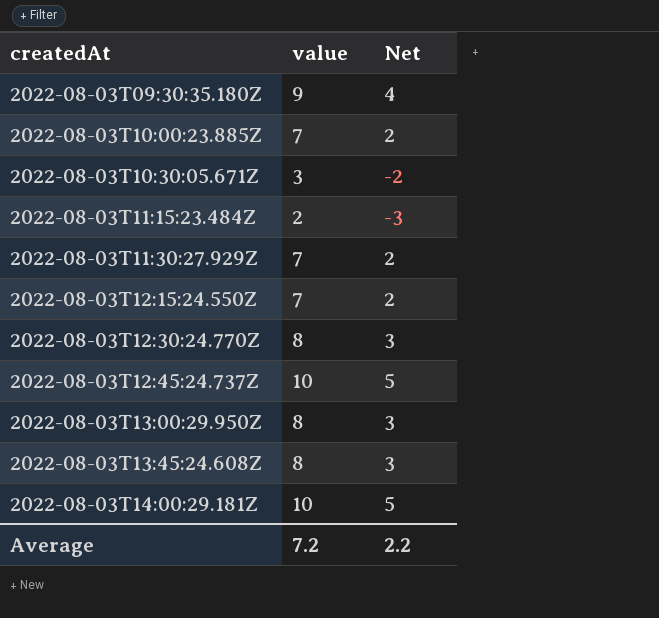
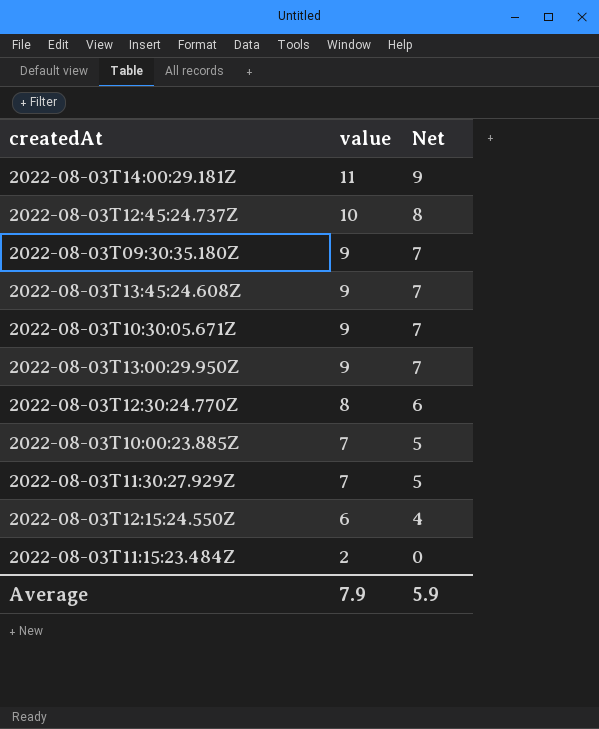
row order: createdAt ascending -> value descending
column Net | formula: [value] - 5 -> [value] - 2
2022-08-03T14:00:29.181Z | value: 10 -> 11
2022-08-03T13:45:24.608Z | value: 8 -> 9
2022-08-03T10:30:05.671Z | value: 3 -> 9
2022-08-03T13:00:29.950Z | value: 8 -> 9
2022-08-03T12:15:24.550Z | value: 7 -> 6
Average | value: 7.2 -> 7.9
Average | Net: 2.2 -> 5.9

